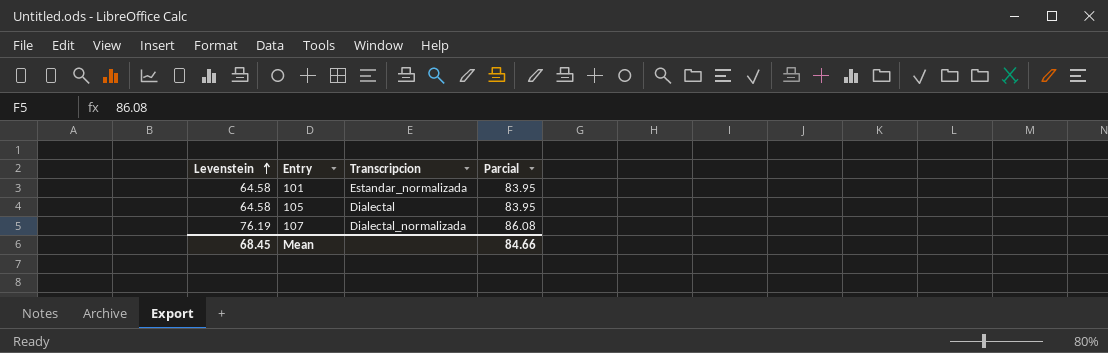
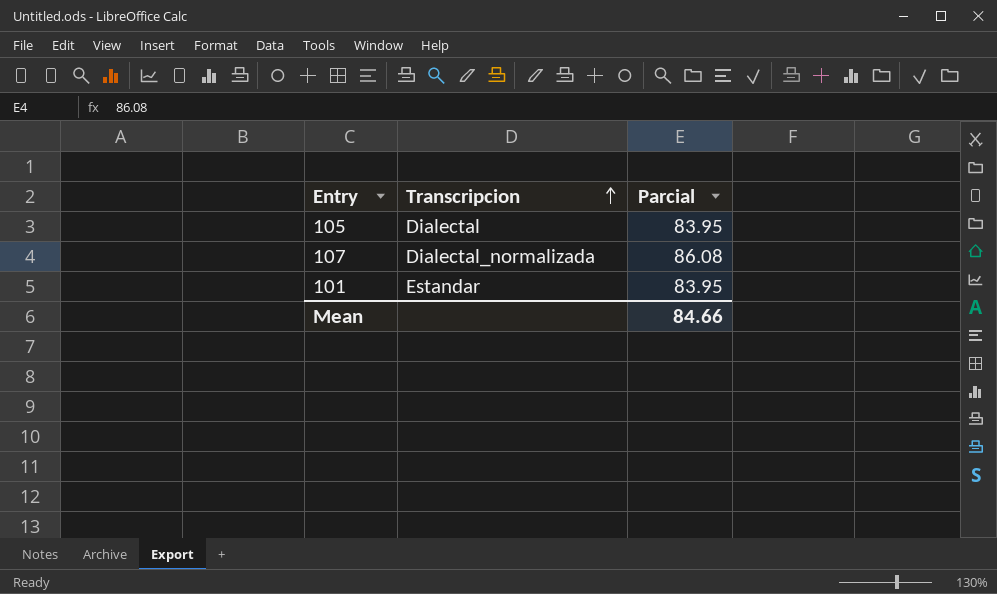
row order: Levenstein ascending -> Transcripcion ascending
column Levenstein | position: 1 -> none
101 | Transcripcion: Estandar_normalizada -> Estandar

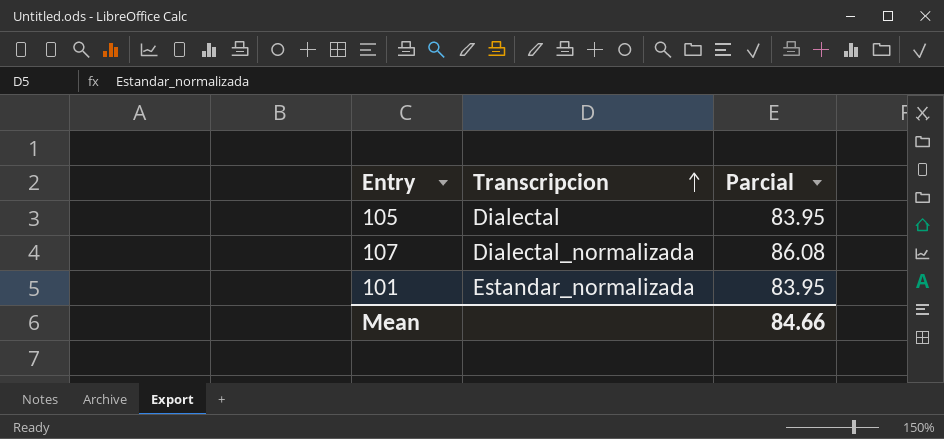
101 | Transcripcion: Estandar -> Estandar_normalizada

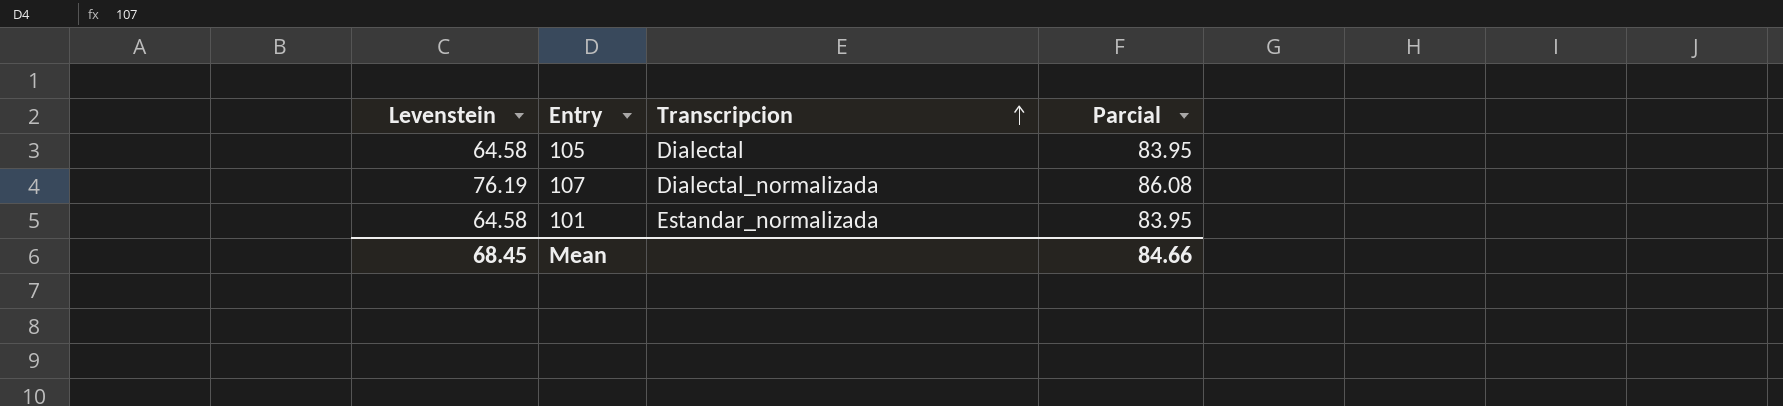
column Levenstein | position: none -> 1

